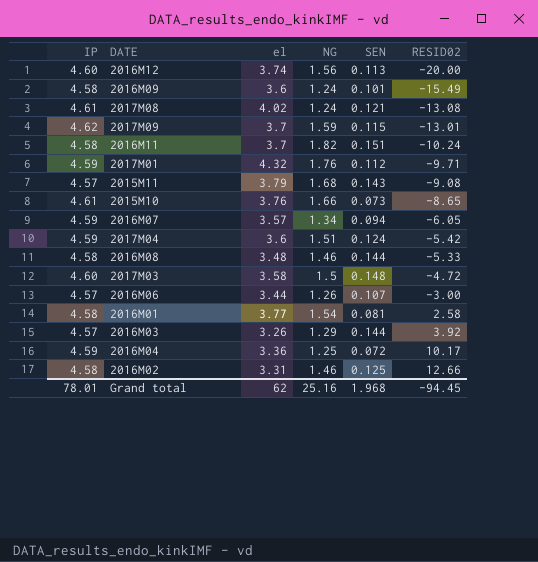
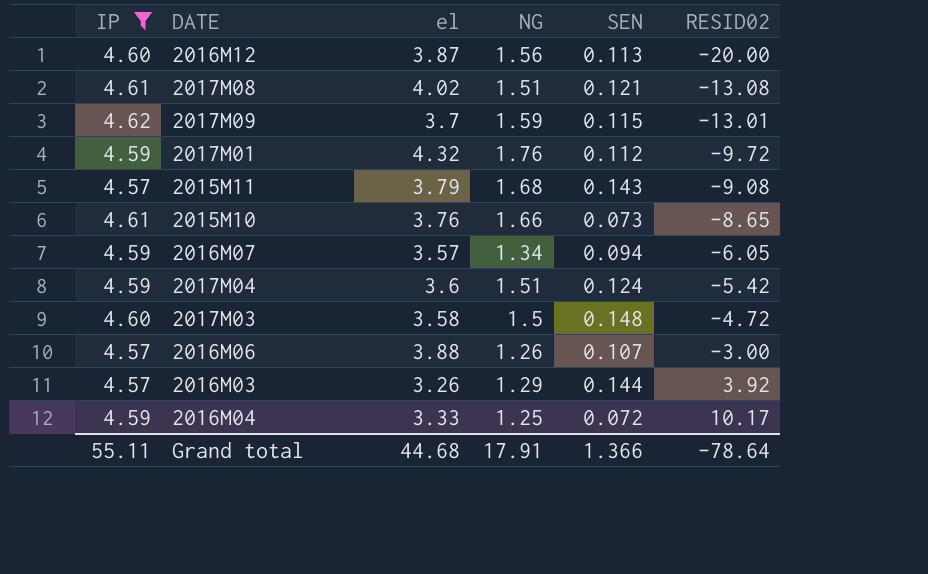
filter: none -> IP != 4.58
2016M12 | el: 3.74 -> 3.87
2017M08 | NG: 1.24 -> 1.51
2017M01 | RESID02: -9.71 -> -9.72
2016M06 | el: 3.44 -> 3.88
2016M04 | el: 3.36 -> 3.33
Grand total | IP: 78.01 -> 55.11
Grand total | el: 62 -> 44.68
Grand total | NG: 25.16 -> 17.91
Grand total | SEN: 1.968 -> 1.366
Grand total | RESID02: -94.45 -> -78.64

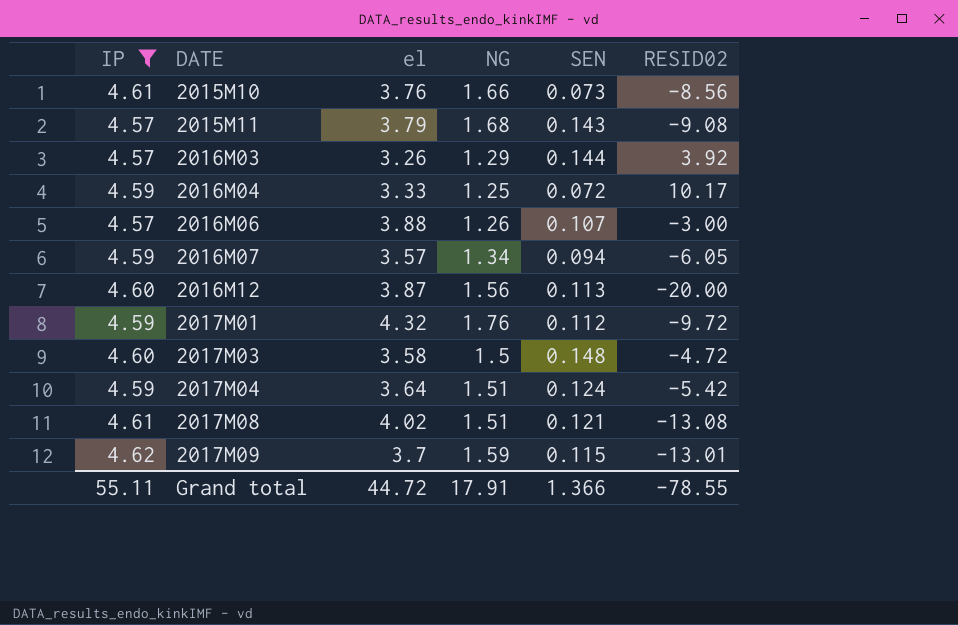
row order: RESID02 ascending -> DATE ascending
2015M10 | RESID02: -8.65 -> -8.56
2017M04 | el: 3.6 -> 3.64
Grand total | el: 44.68 -> 44.72
Grand total | RESID02: -78.64 -> -78.55

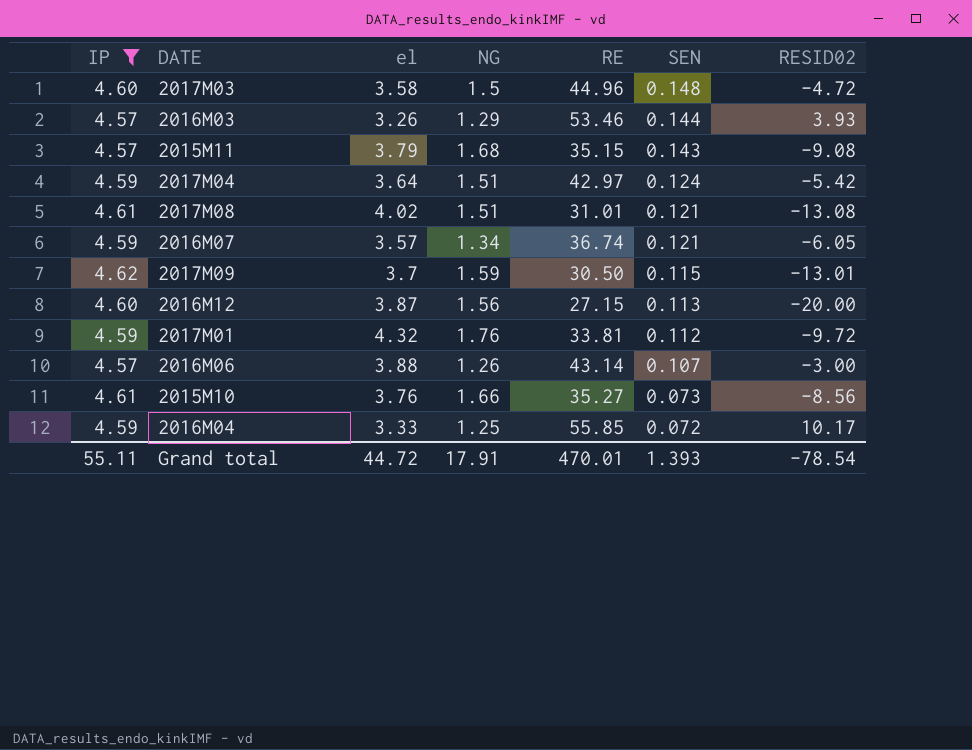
row order: DATE ascending -> SEN descending
column RE | position: none -> 5
2016M03 | RESID02: 3.92 -> 3.93
2016M07 | SEN: 0.094 -> 0.121
Grand total | SEN: 1.366 -> 1.393
Grand total | RESID02: -78.55 -> -78.54

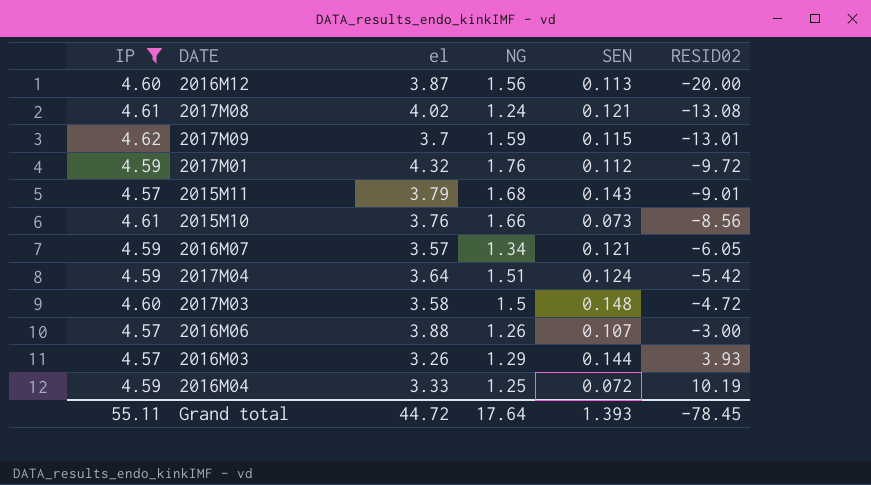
row order: SEN descending -> RESID02 ascending
column RE | position: 5 -> none
2017M08 | NG: 1.51 -> 1.24
2015M11 | RESID02: -9.08 -> -9.01
2016M04 | RESID02: 10.17 -> 10.19
Grand total | NG: 17.91 -> 17.64
Grand total | RESID02: -78.54 -> -78.45

